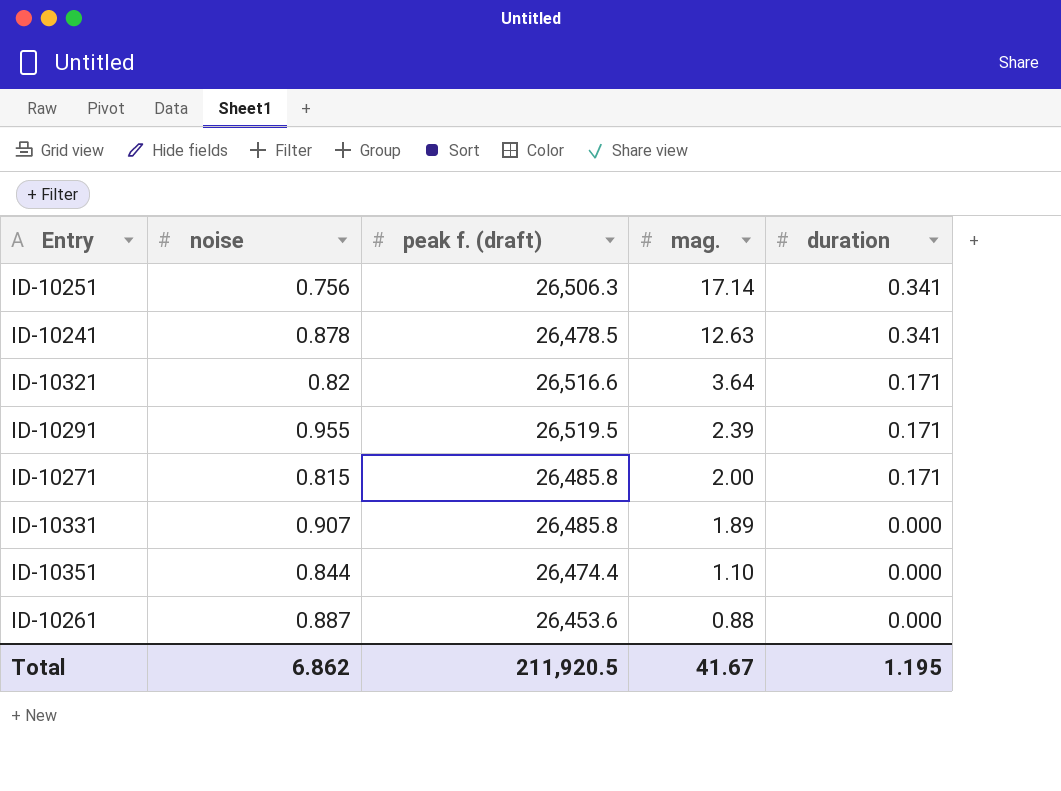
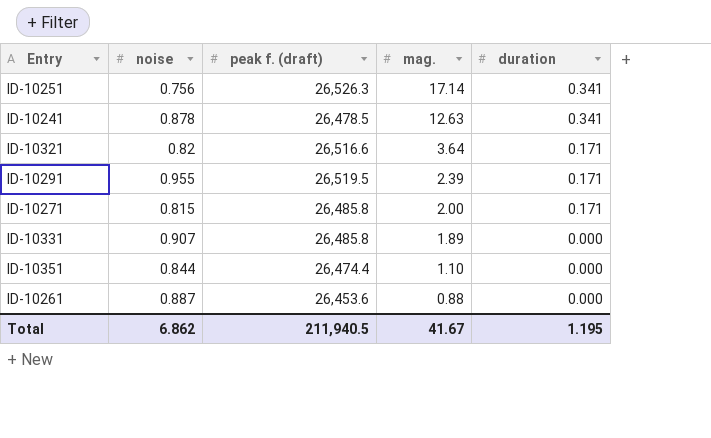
ID-10251 | peak f. (draft): 26,506.3 -> 26,526.3
Total | peak f. (draft): 211,920.5 -> 211,940.5

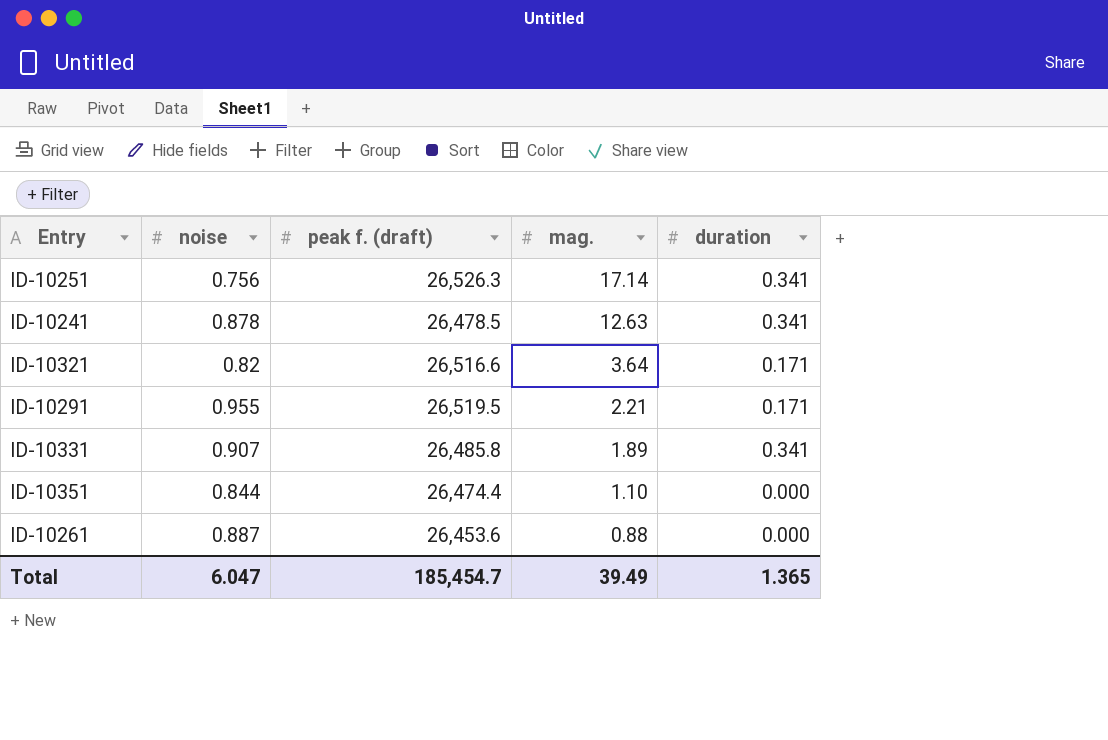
row ID-10271: 0.815 | 26,485.8 | 2.00 | 0.171 -> none
ID-10291 | mag.: 2.39 -> 2.21
ID-10331 | duration: 0.000 -> 0.341
Total | noise: 6.862 -> 6.047
Total | peak f. (draft): 211,940.5 -> 185,454.7
Total | mag.: 41.67 -> 39.49
Total | duration: 1.195 -> 1.365

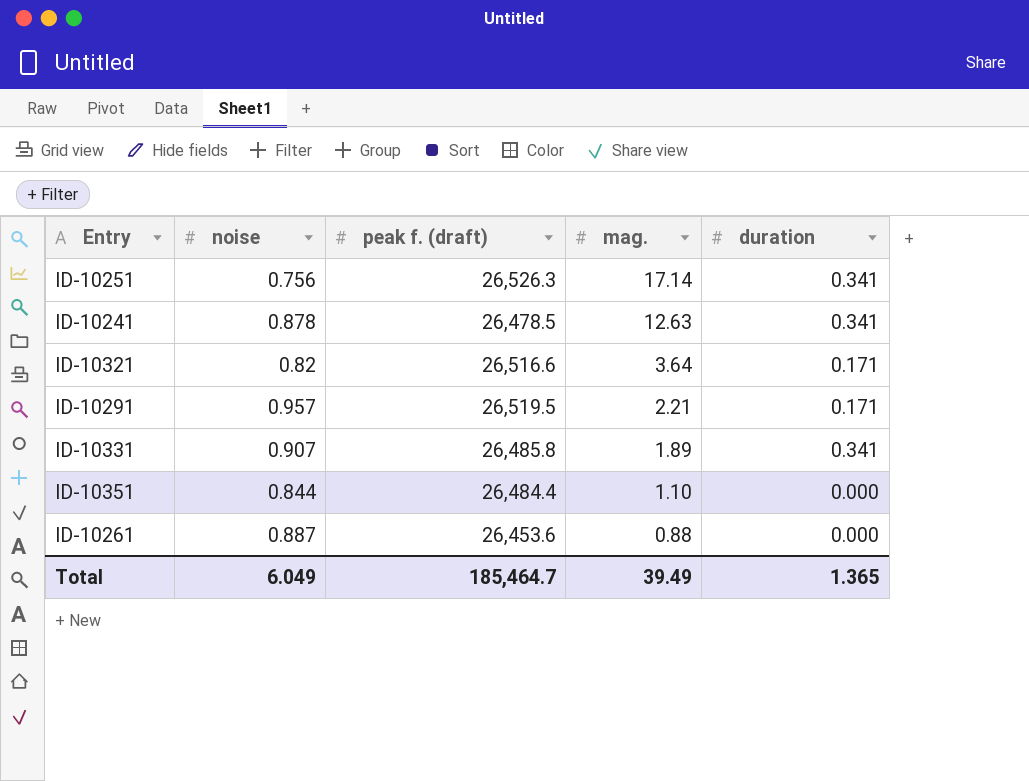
ID-10291 | noise: 0.955 -> 0.957
ID-10351 | peak f. (draft): 26,474.4 -> 26,484.4
Total | noise: 6.047 -> 6.049
Total | peak f. (draft): 185,454.7 -> 185,464.7

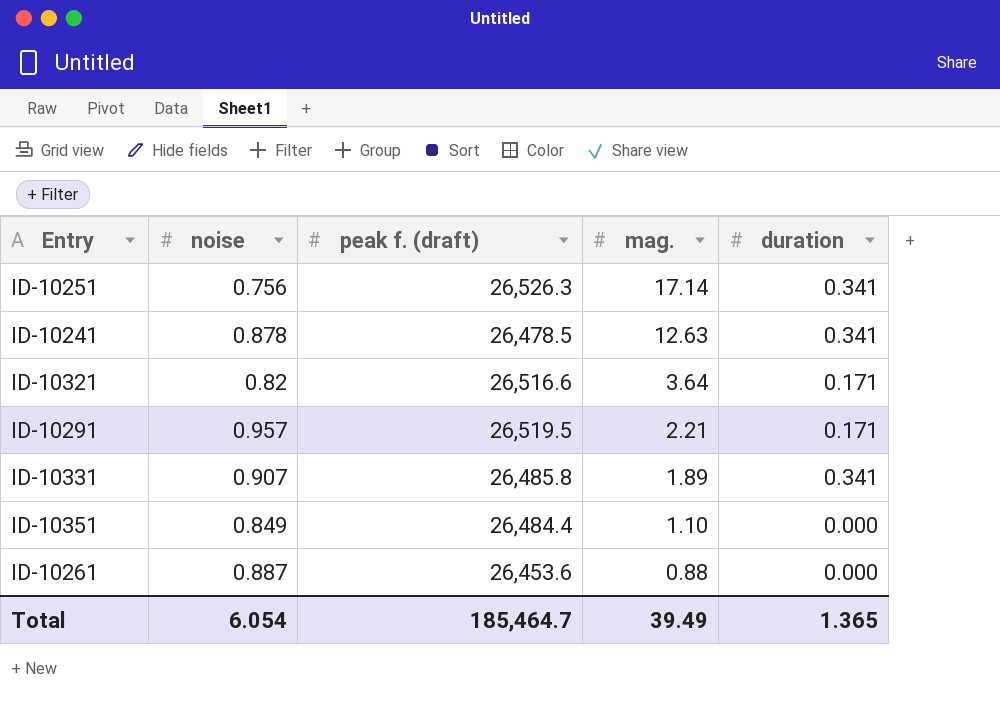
ID-10351 | noise: 0.844 -> 0.849
Total | noise: 6.049 -> 6.054

